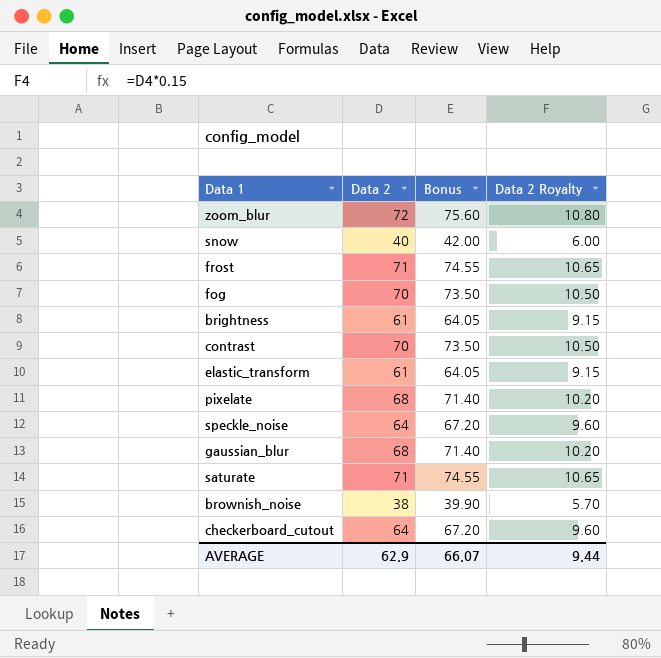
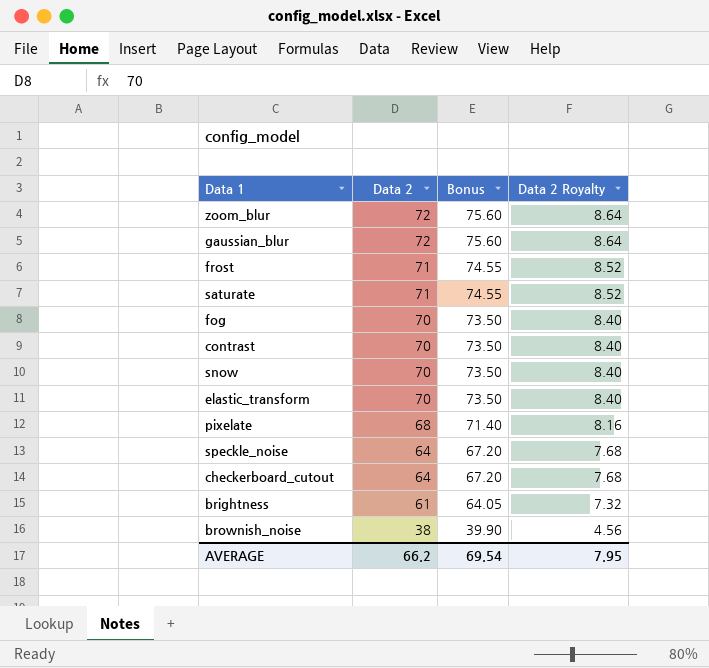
row order: none -> Data 2 descending
column Data 2 Royalty | formula: [Data 2] * 0.15 -> [Data 2] * 0.12
gaussian_blur | Data 2: 68 -> 72
gaussian_blur | Bonus: 71.40 -> 75.60
snow | Data 2: 40 -> 70
snow | Bonus: 42.00 -> 73.50
elastic_transform | Data 2: 61 -> 70
elastic_transform | Bonus: 64.05 -> 73.50
AVERAGE | Data 2: 62.9 -> 66.2
AVERAGE | Bonus: 66.07 -> 69.54
AVERAGE | Data 2 Royalty: 9.44 -> 7.95

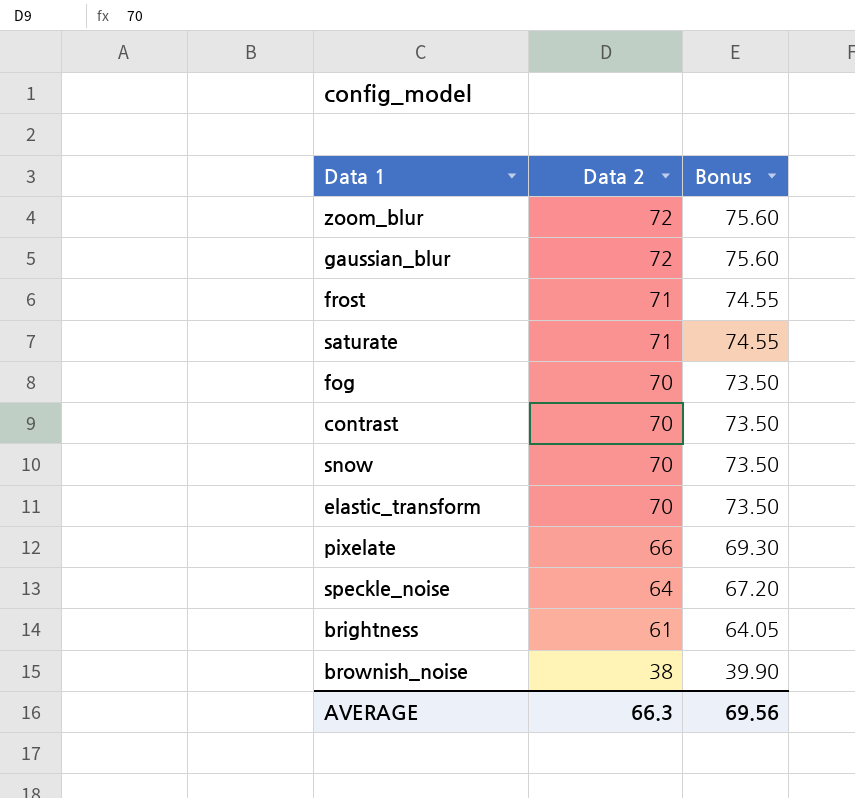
column Data 2 Royalty | formula: [Data 2] * 0.12 -> none
row checkerboard_cutout: 64 | 67.20 | 7.68 -> none
pixelate | Data 2: 68 -> 66
pixelate | Bonus: 71.40 -> 69.30
AVERAGE | Data 2: 66.2 -> 66.3
AVERAGE | Bonus: 69.54 -> 69.56

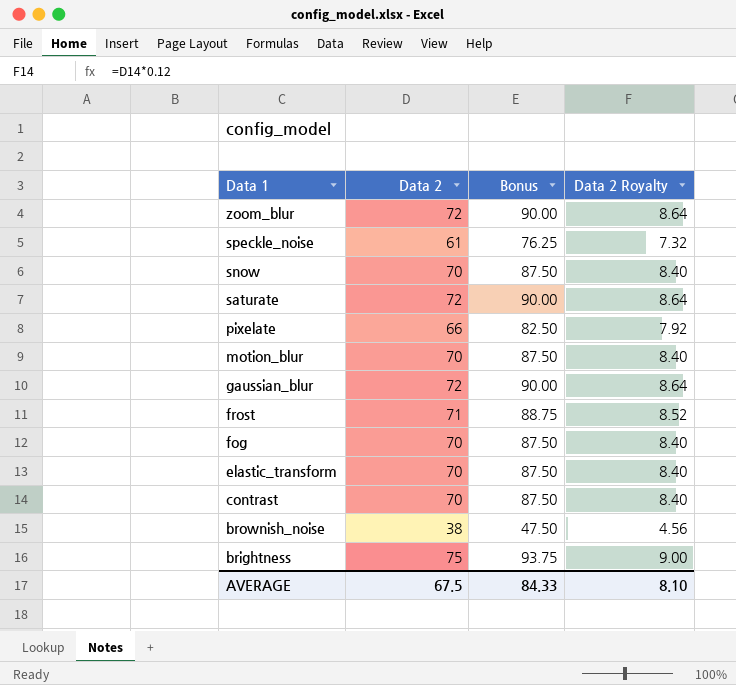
row order: Data 2 descending -> Data 1 descending
column Bonus | formula: [Data 2] * 1.05 -> [Data 2] * 1.25
column Data 2 Royalty | formula: none -> [Data 2] * 0.12
speckle_noise | Data 2: 64 -> 61
saturate | Data 2: 71 -> 72
row motion_blur: none -> 70 | 87.50 | 8.40
brightness | Data 2: 61 -> 75
AVERAGE | Data 2: 66.3 -> 67.5
AVERAGE | Bonus: 69.56 -> 84.33

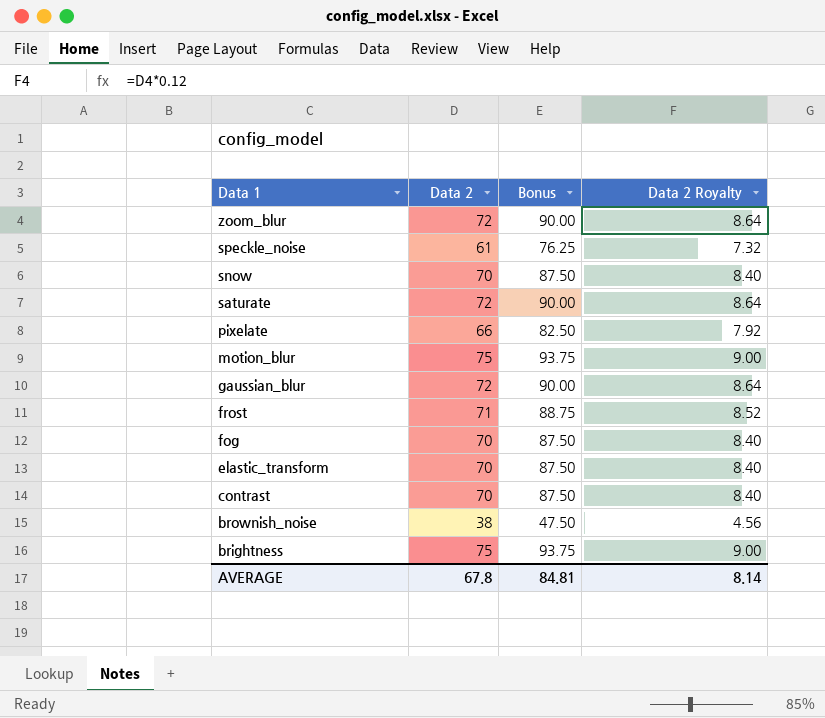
motion_blur | Data 2: 70 -> 75
motion_blur | Bonus: 87.50 -> 93.75
motion_blur | Data 2 Royalty: 8.40 -> 9.00
AVERAGE | Data 2: 67.5 -> 67.8
AVERAGE | Bonus: 84.33 -> 84.81
AVERAGE | Data 2 Royalty: 8.10 -> 8.14

